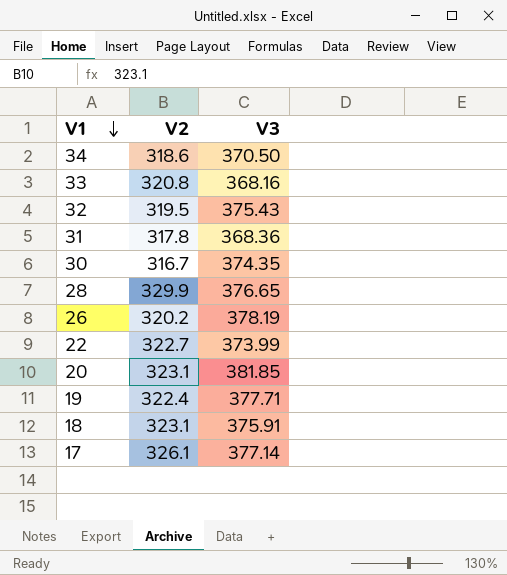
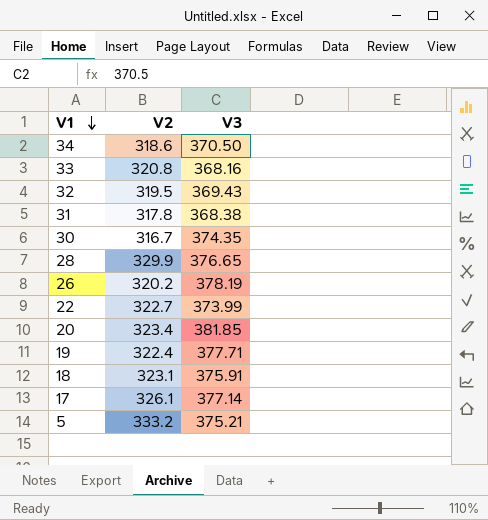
32 | V3: 375.43 -> 369.43
31 | V3: 368.36 -> 368.38
20 | V2: 323.1 -> 323.4
row 5: none -> 333.2 | 375.21

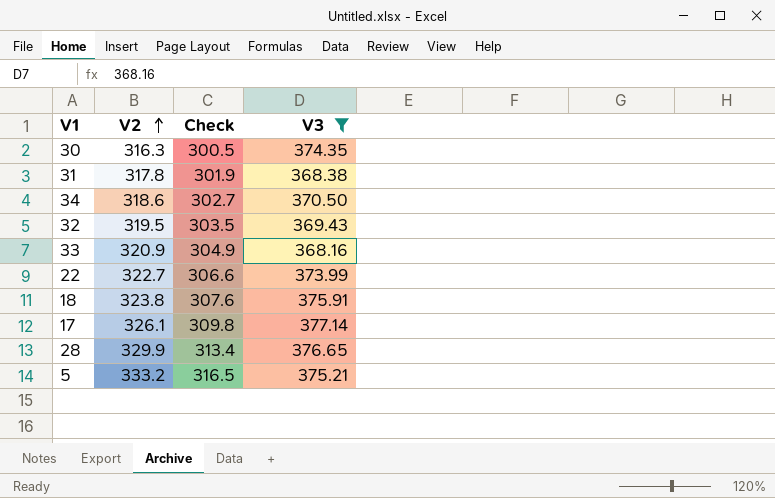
filter: none -> V3 <= 377.14
row order: V1 descending -> V2 ascending
column Check | formula: none -> [V2] * 0.95
30 | V2: 316.7 -> 316.3
33 | V2: 320.8 -> 320.9
18 | V2: 323.1 -> 323.8

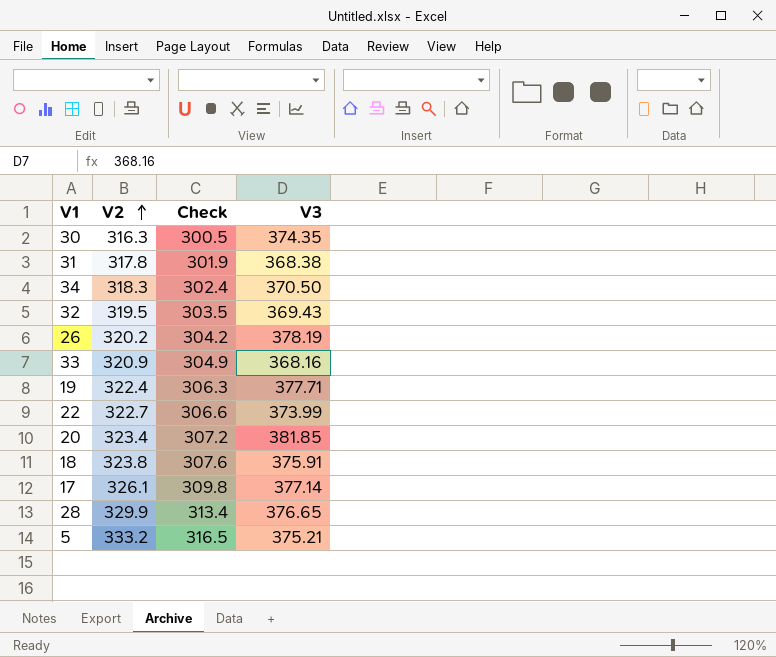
filter: V3 <= 377.14 -> none
34 | V2: 318.6 -> 318.3
34 | Check: 302.7 -> 302.4

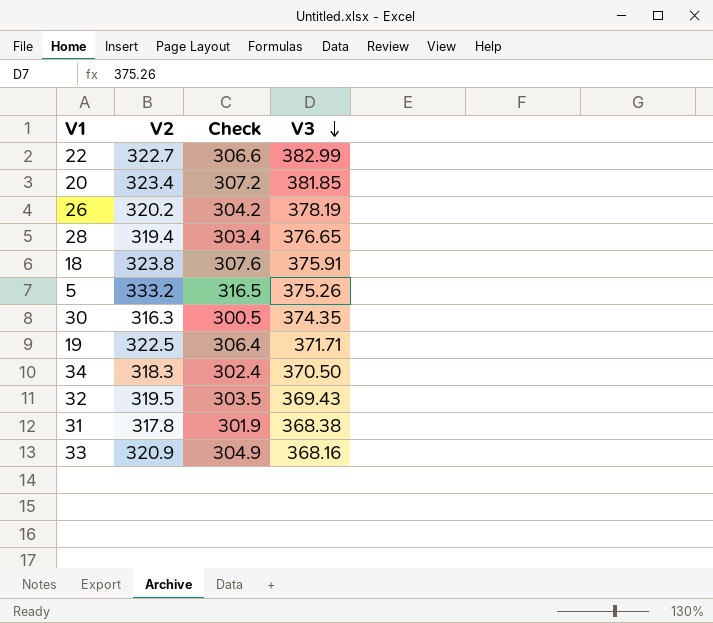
row order: V2 ascending -> V3 descending
row 17: 326.1 | 309.8 | 377.14 -> none
22 | V3: 373.99 -> 382.99
28 | V2: 329.9 -> 319.4
28 | Check: 313.4 -> 303.4
5 | V3: 375.21 -> 375.26
19 | V2: 322.4 -> 322.5
19 | Check: 306.3 -> 306.4
19 | V3: 377.71 -> 371.71

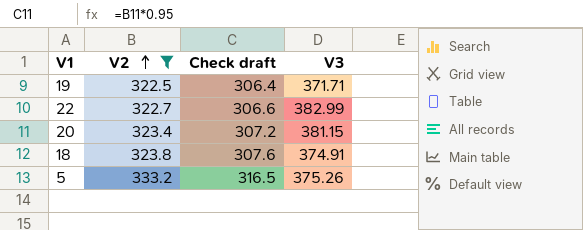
filter: none -> V2 >= 322.5
row order: V3 descending -> V2 ascending
column name: Check -> Check draft
20 | V3: 381.85 -> 381.15
18 | V3: 375.91 -> 374.91

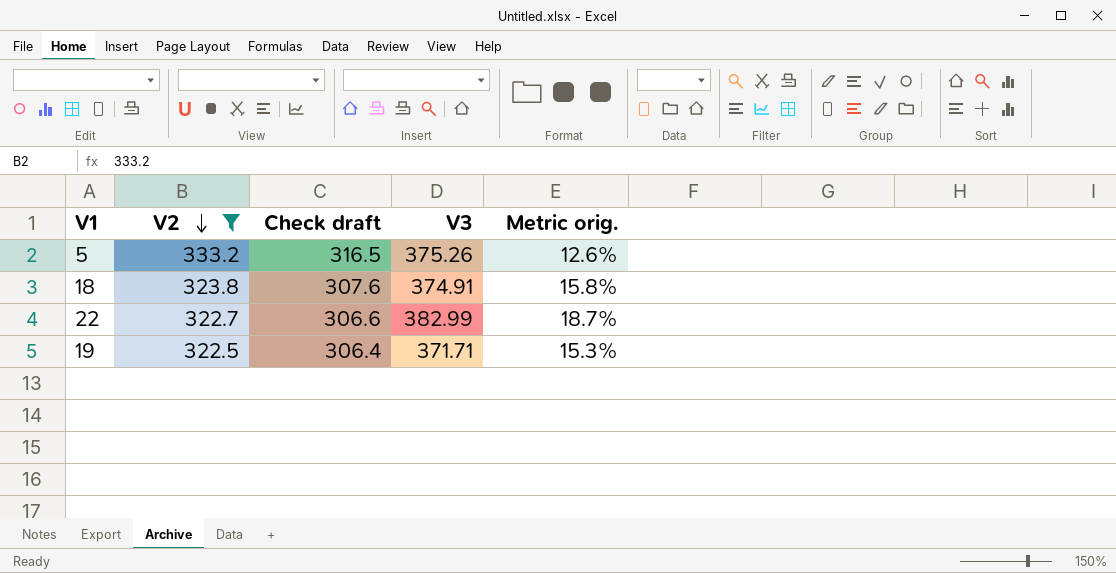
row order: V2 ascending -> V2 descending
column Metric orig. | formula: none -> ([V3] - [V2]) / [V2]
row 20: 323.4 | 307.2 | 381.15 -> none

